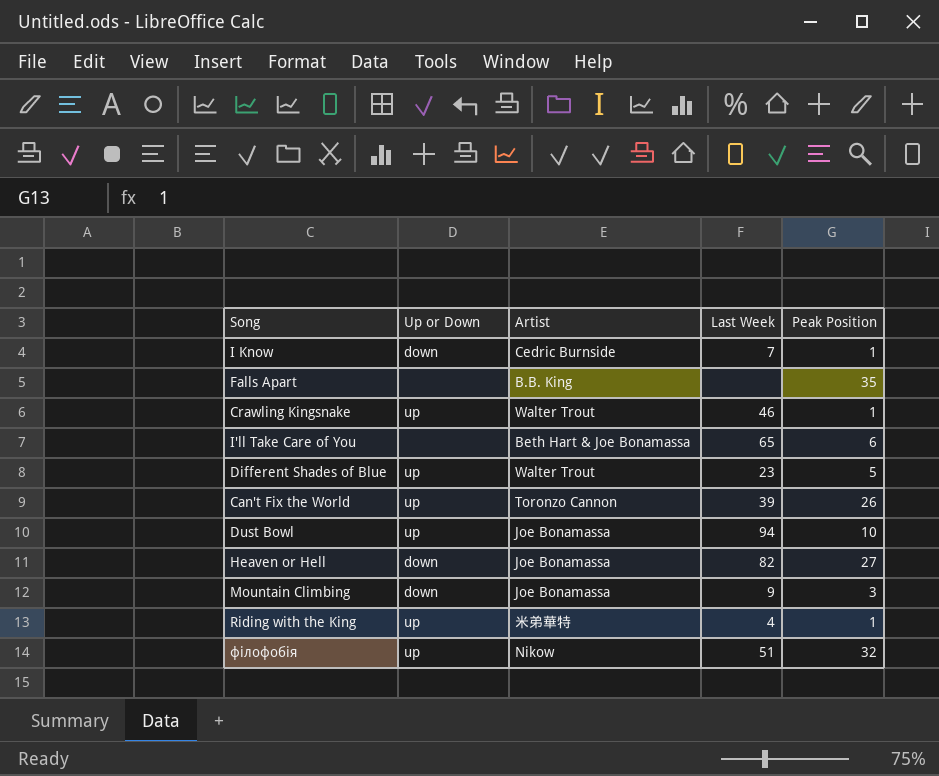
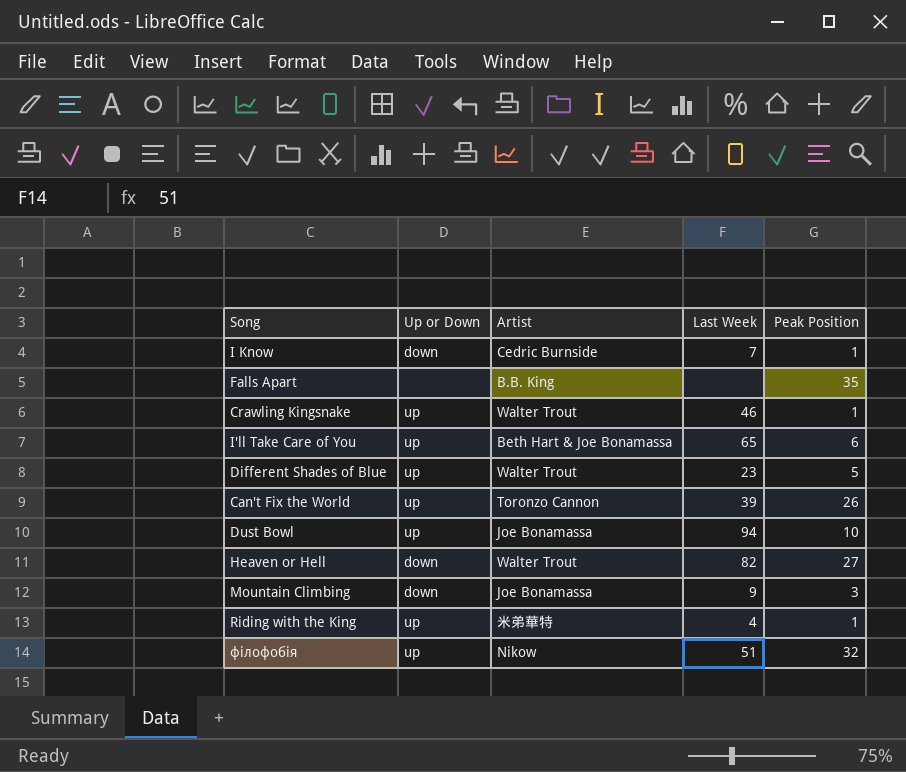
I'll Take Care of You | Up or Down: none -> up
Heaven or Hell | Artist: Joe Bonamassa -> Walter Trout

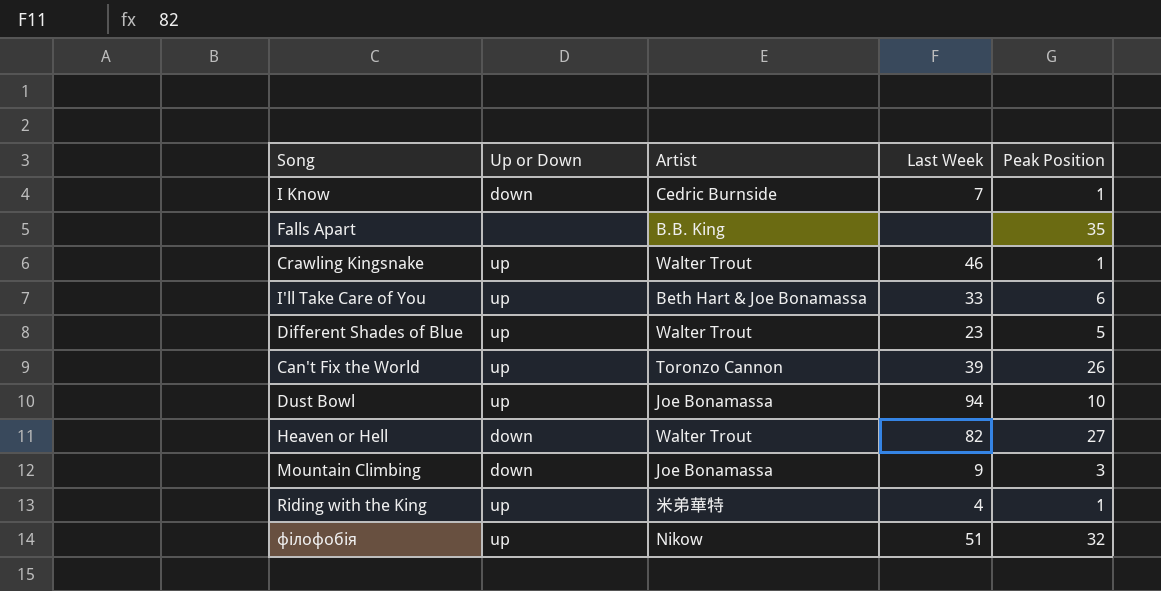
I'll Take Care of You | Last Week: 65 -> 33

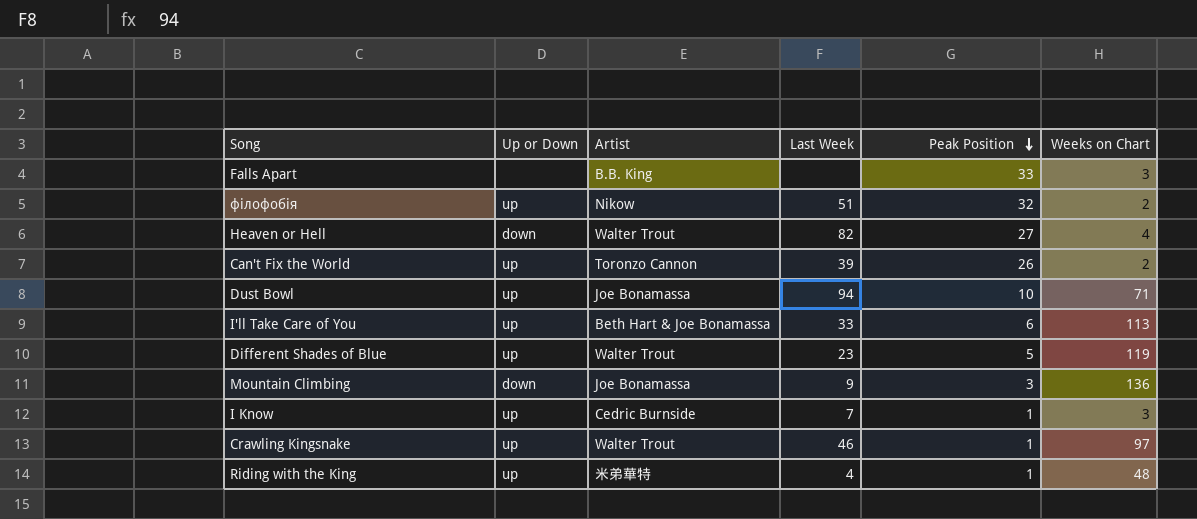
row order: none -> Peak Position descending
column Weeks on Chart | position: none -> 6
Falls Apart | Peak Position: 35 -> 33
I Know | Up or Down: down -> up

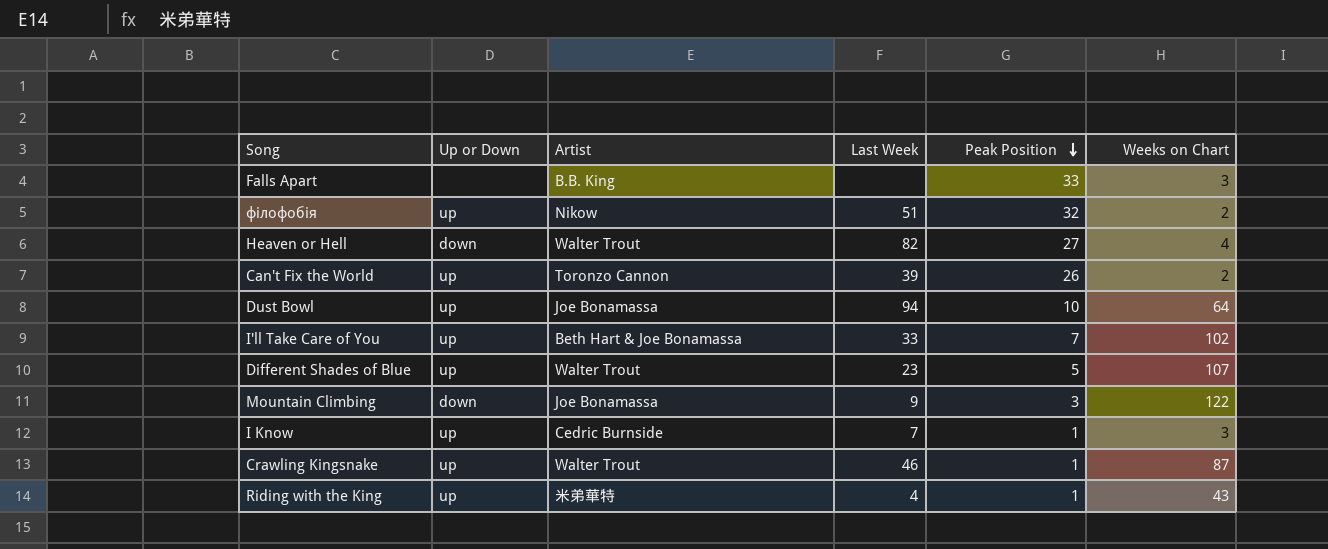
Dust Bowl | Weeks on Chart: 71 -> 64
I'll Take Care of You | Peak Position: 6 -> 7
I'll Take Care of You | Weeks on Chart: 113 -> 102
Different Shades of Blue | Weeks on Chart: 119 -> 107
Mountain Climbing | Weeks on Chart: 136 -> 122
Crawling Kingsnake | Weeks on Chart: 97 -> 87
Riding with the King | Weeks on Chart: 48 -> 43

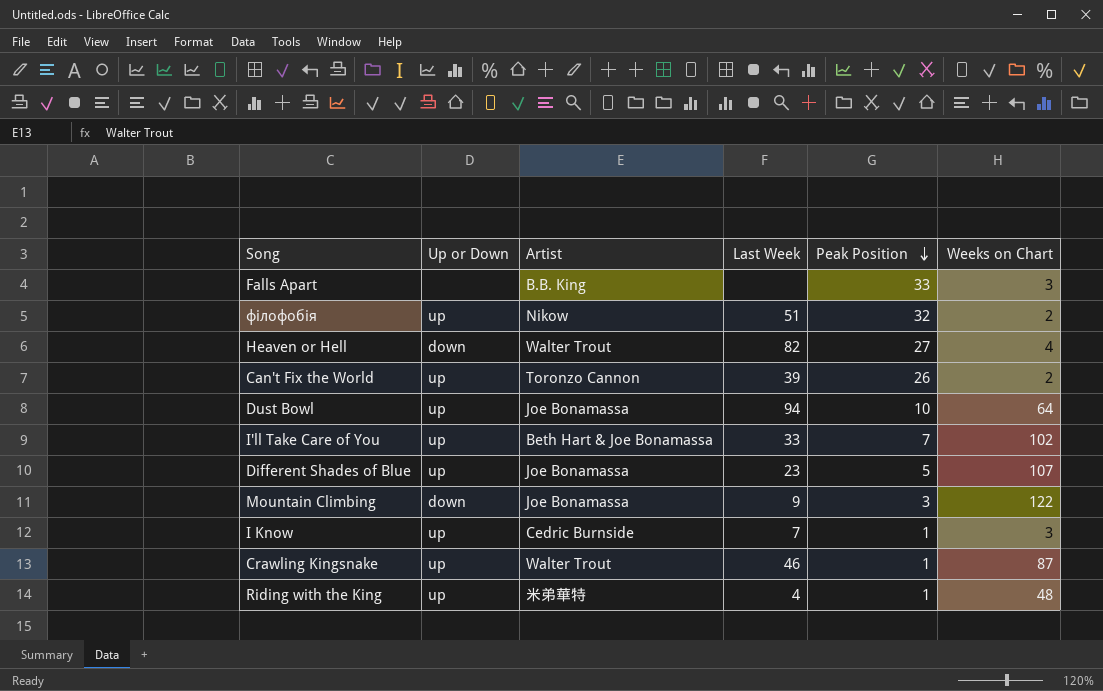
Different Shades of Blue | Artist: Walter Trout -> Joe Bonamassa
Riding with the King | Weeks on Chart: 43 -> 48

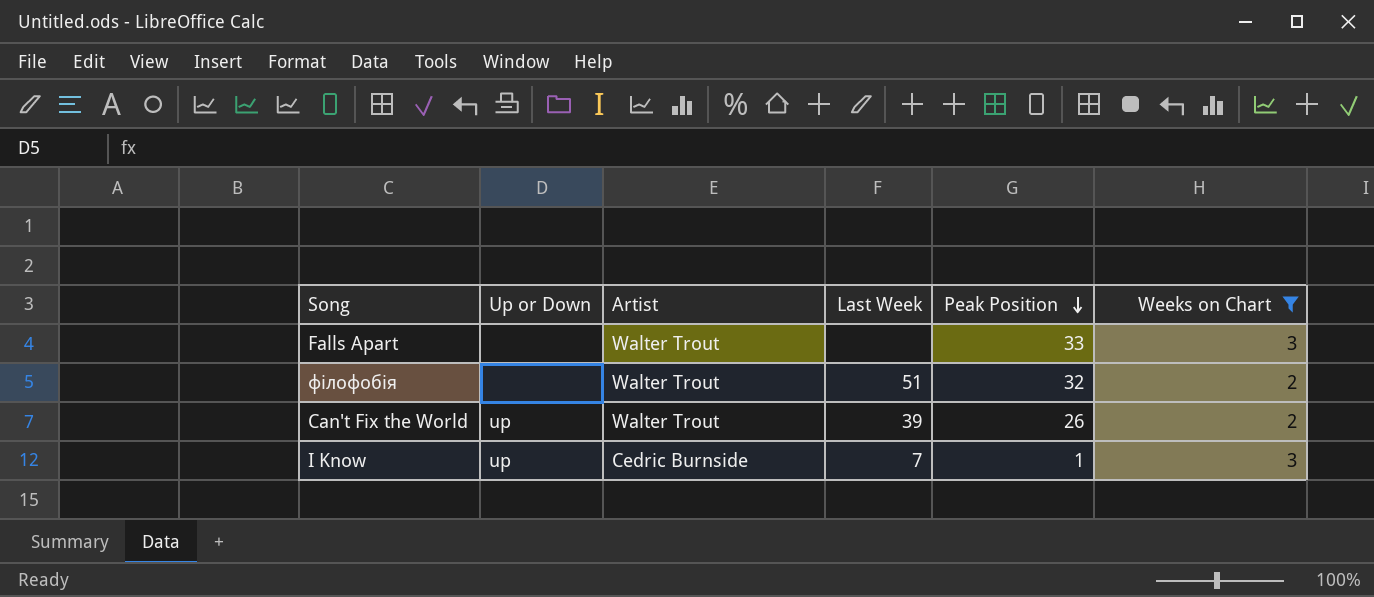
filter: none -> Weeks on Chart <= 3
Falls Apart | Artist: B.B. King -> Walter Trout
філофобія | Up or Down: up -> none
філофобія | Artist: Nikow -> Walter Trout
Can't Fix the World | Artist: Toronzo Cannon -> Walter Trout

